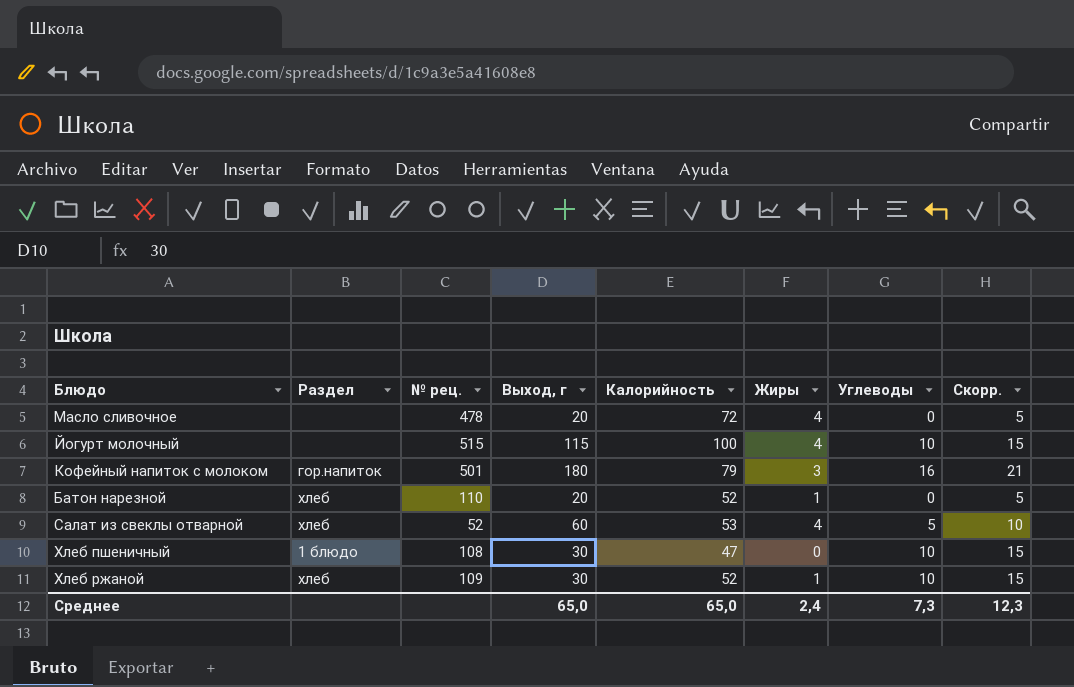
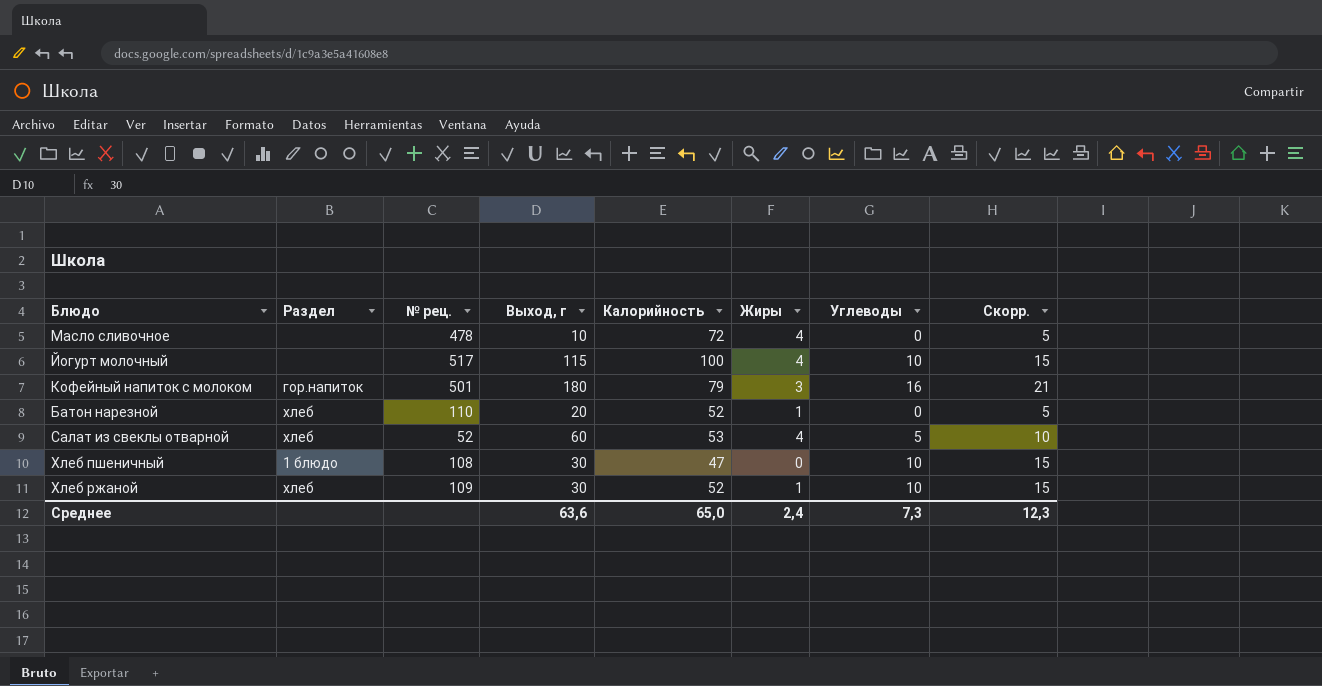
Масло сливочное | Выход, г: 20 -> 10
Йогурт молочный | № рец.: 515 -> 517
Среднее | Выход, г: 65,0 -> 63,6

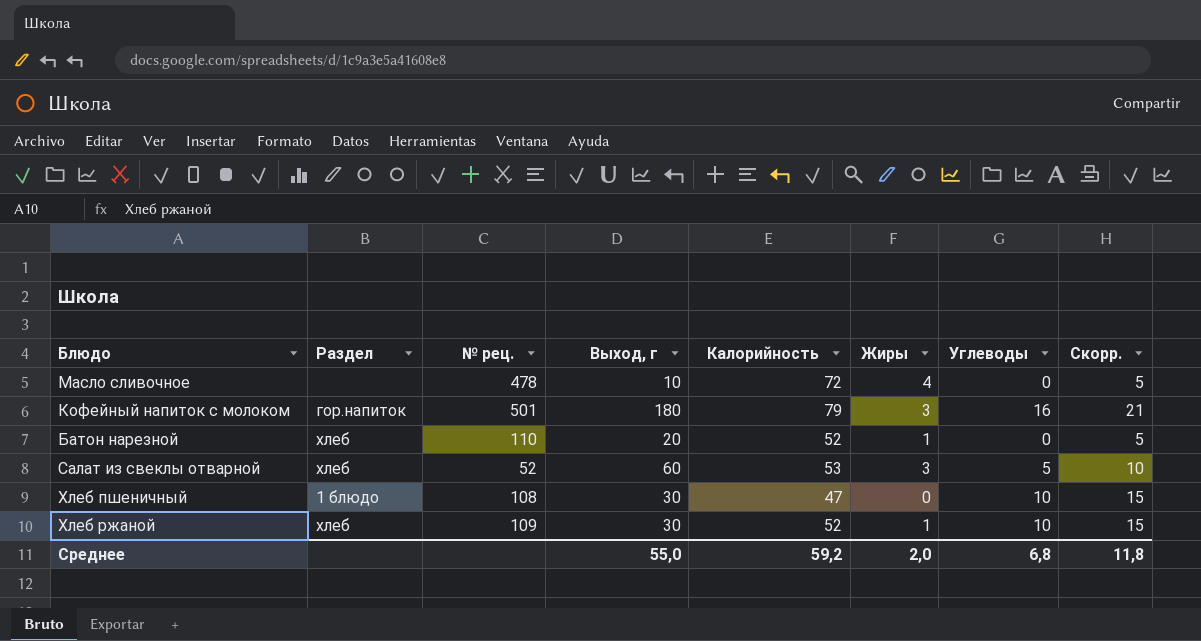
row Йогурт молочный: none | 517 | 115 | 100 | 4 | 10 | 15 -> none
Салат из свеклы отварной | Жиры: 4 -> 3
Среднее | Выход, г: 63,6 -> 55,0
Среднее | Калорийность: 65,0 -> 59,2
Среднее | Жиры: 2,4 -> 2,0
Среднее | Углеводы: 7,3 -> 6,8
Среднее | Скорр.: 12,3 -> 11,8

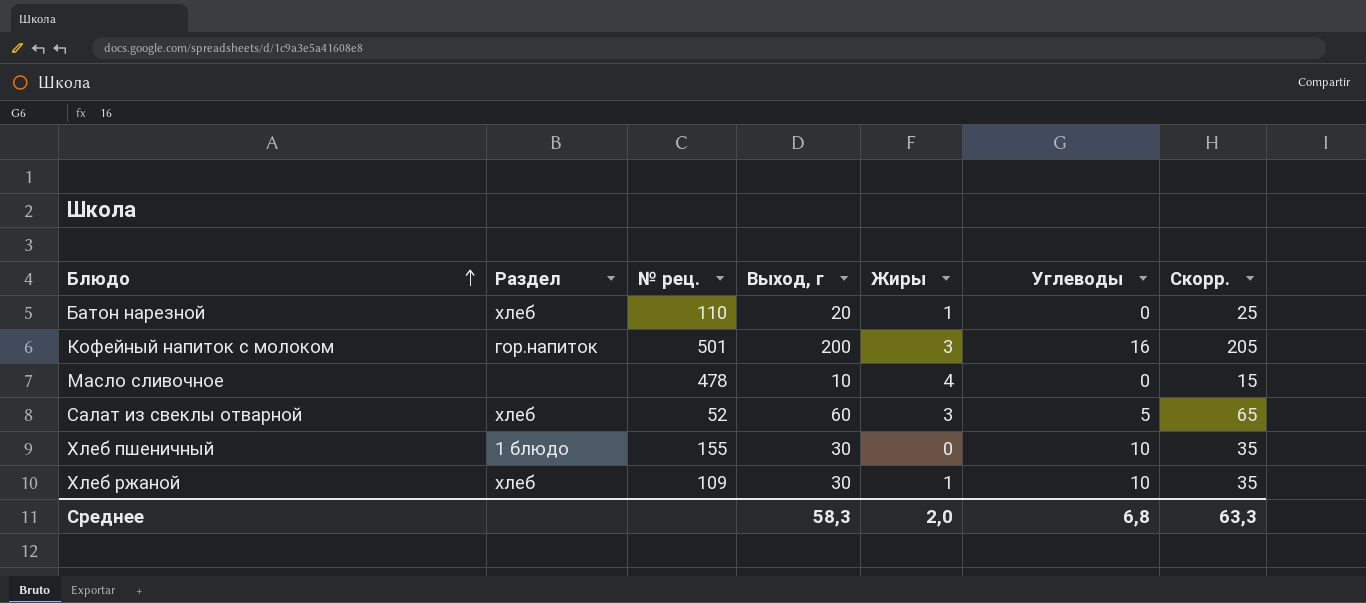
row order: none -> Блюдо ascending
column Калорийность | position: 5 -> none
column Скорр. | formula: [Углеводы] + 5 -> [Выход, г] + 5
Кофейный напиток с молоком | Выход, г: 180 -> 200
Хлеб пшеничный | № рец.: 108 -> 155
Среднее | Выход, г: 55,0 -> 58,3
Среднее | Скорр.: 11,8 -> 63,3

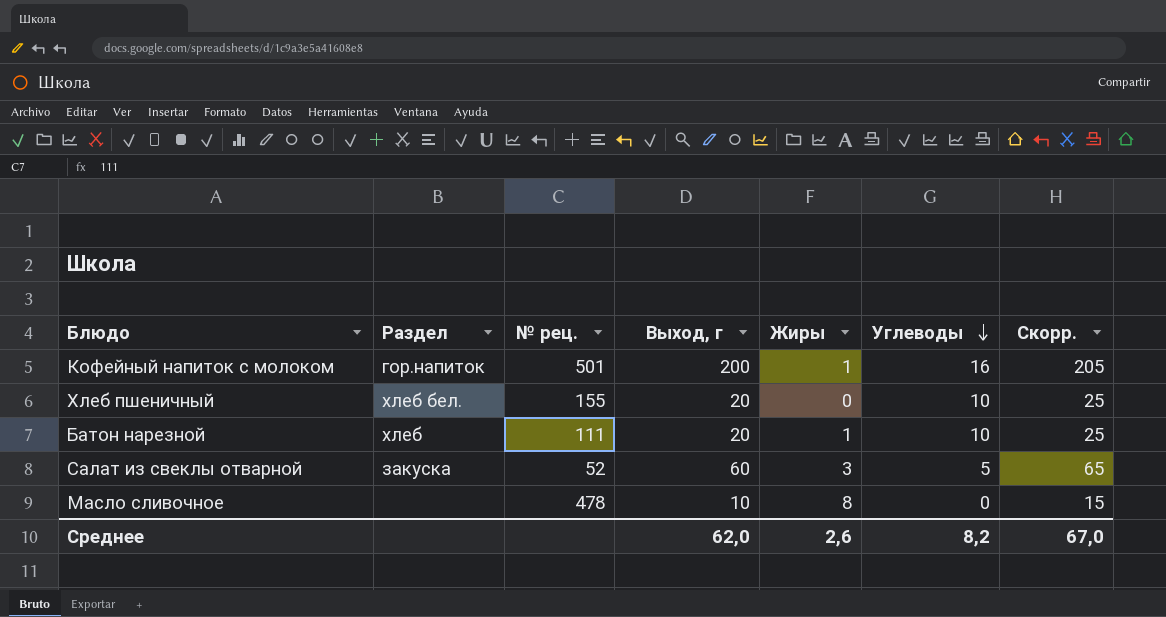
row order: Блюдо ascending -> Углеводы descending
row Хлеб ржаной: хлеб | 109 | 30 | 1 | 10 | 35 -> none
Кофейный напиток с молоком | Жиры: 3 -> 1
Хлеб пшеничный | Раздел: 1 блюдо -> хлеб бел.
Хлеб пшеничный | Выход, г: 30 -> 20
Хлеб пшеничный | Скорр.: 35 -> 25
Батон нарезной | № рец.: 110 -> 111
Батон нарезной | Углеводы: 0 -> 10
Салат из свеклы отварной | Раздел: хлеб -> закуска
Масло сливочное | Жиры: 4 -> 8
Среднее | Выход, г: 58,3 -> 62,0
Среднее | Жиры: 2,0 -> 2,6
Среднее | Углеводы: 6,8 -> 8,2
Среднее | Скорр.: 63,3 -> 67,0

